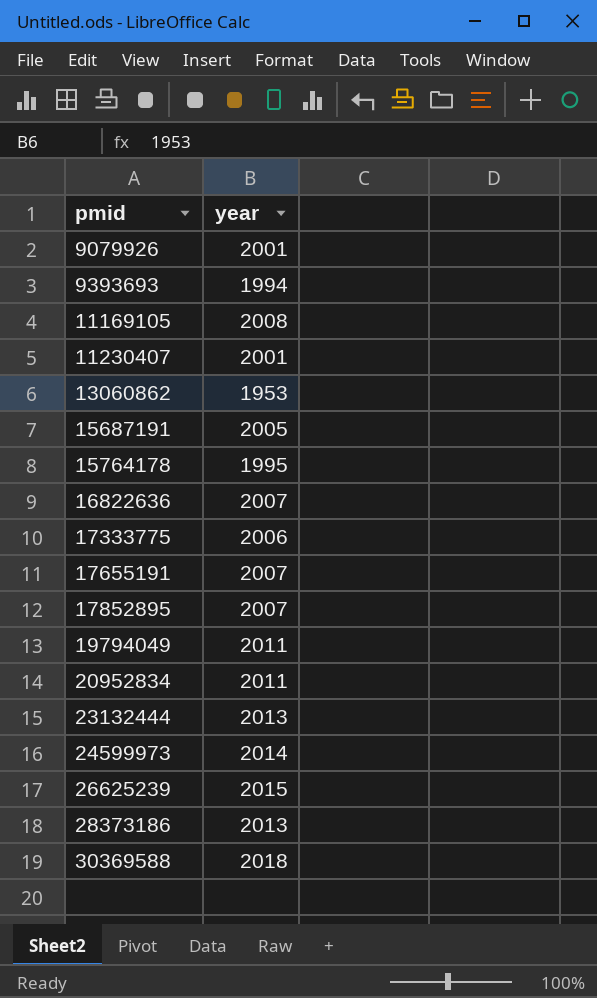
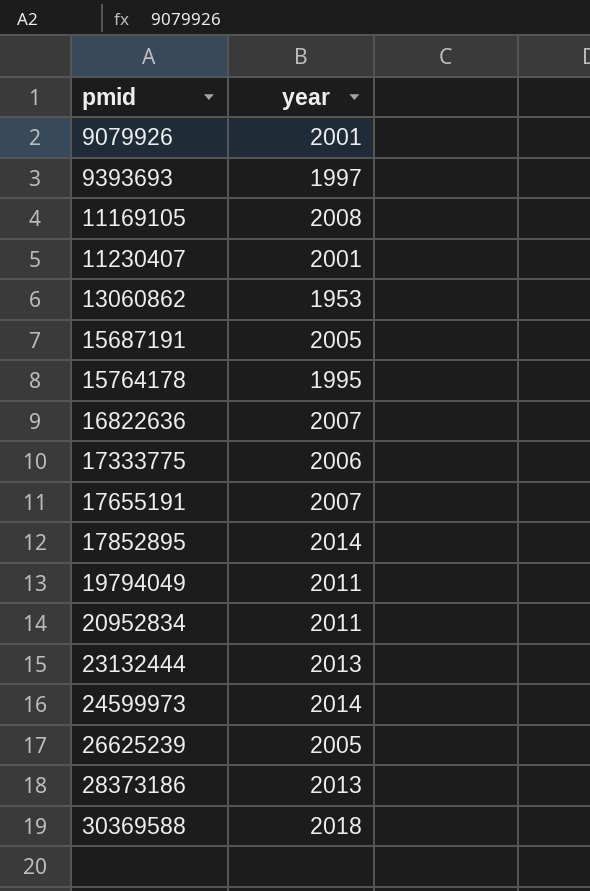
9393693 | year: 1994 -> 1997
17852895 | year: 2007 -> 2014
26625239 | year: 2015 -> 2005

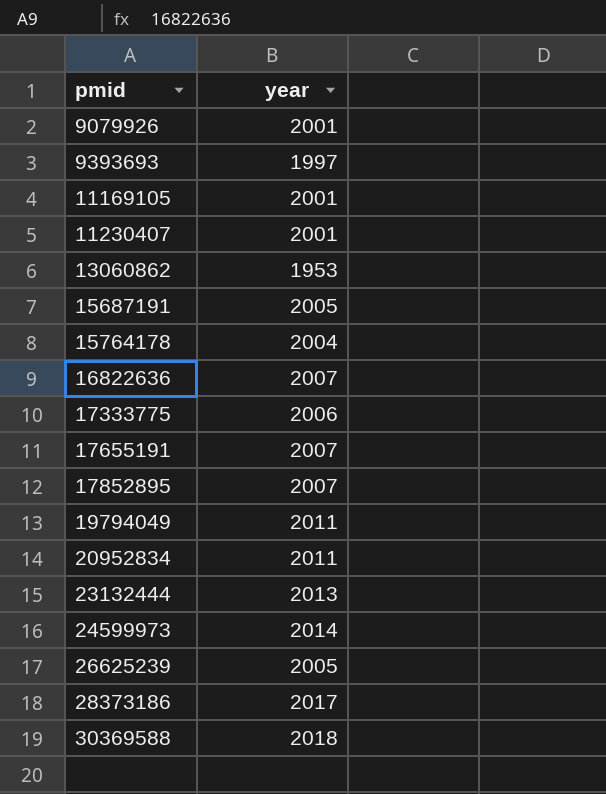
11169105 | year: 2008 -> 2001
15764178 | year: 1995 -> 2004
17852895 | year: 2014 -> 2007
28373186 | year: 2013 -> 2017

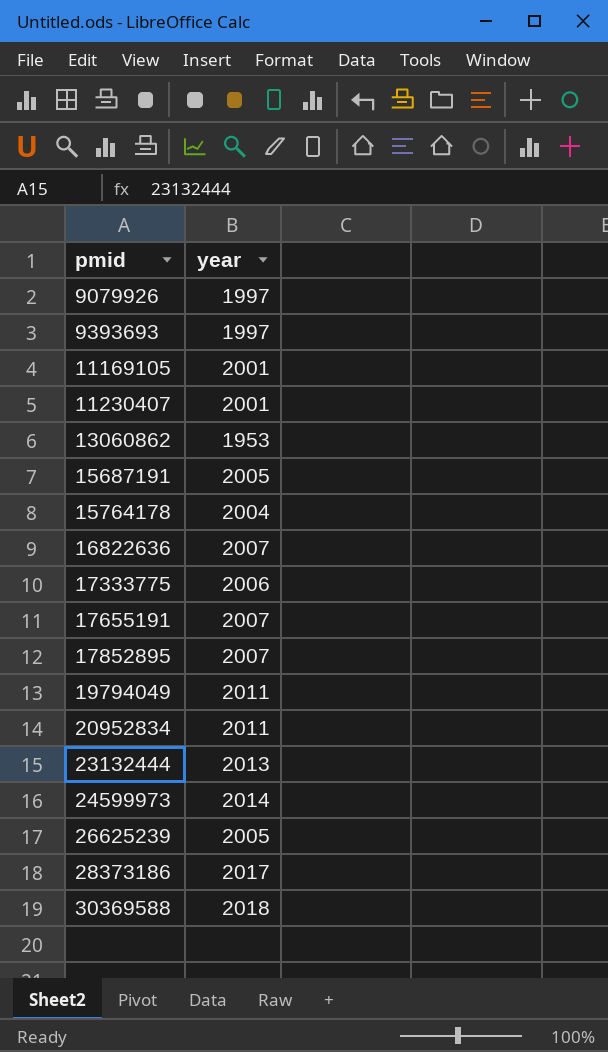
9079926 | year: 2001 -> 1997

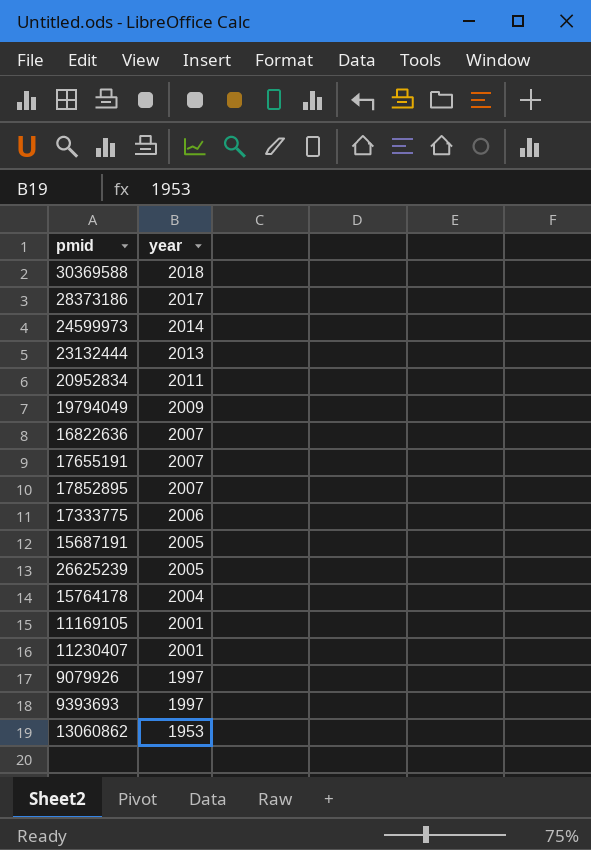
row order: pmid ascending -> year descending
19794049 | year: 2011 -> 2009

